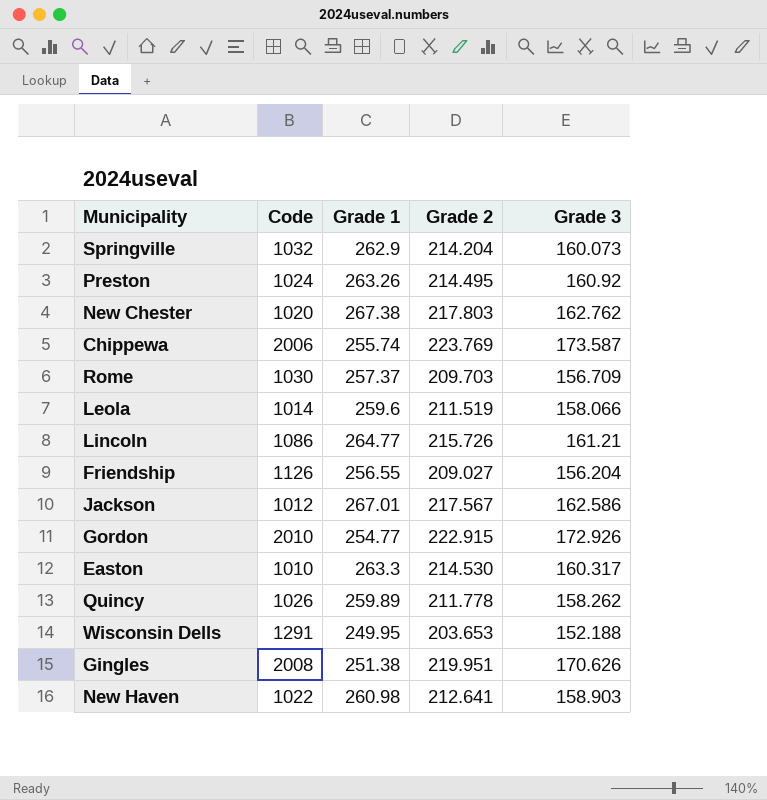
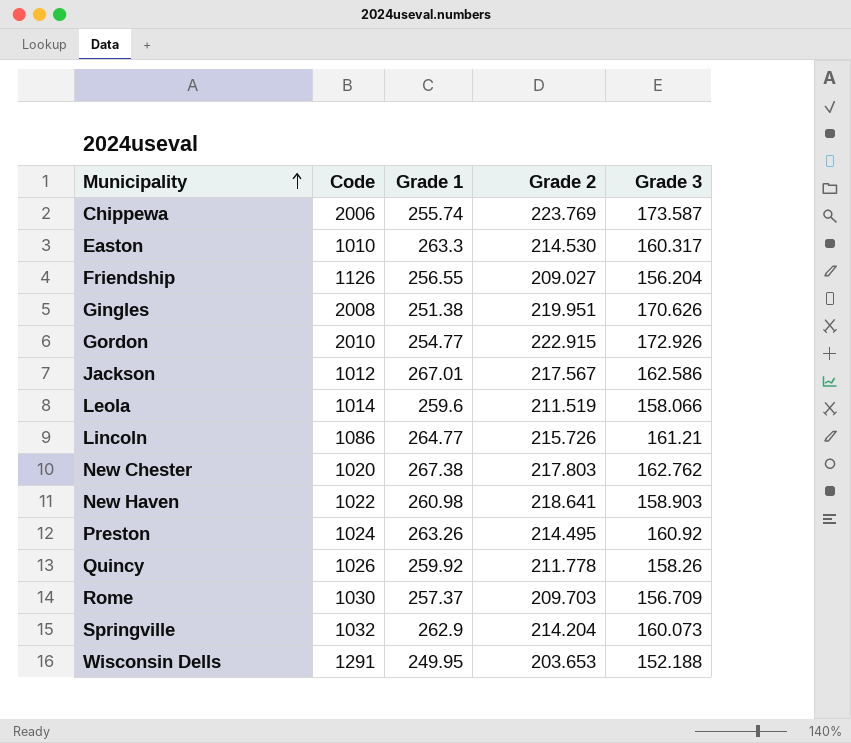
row order: none -> Municipality ascending
New Haven | Grade 2: 212.641 -> 218.641
Quincy | Grade 1: 259.89 -> 259.92
Quincy | Grade 3: 158.262 -> 158.26

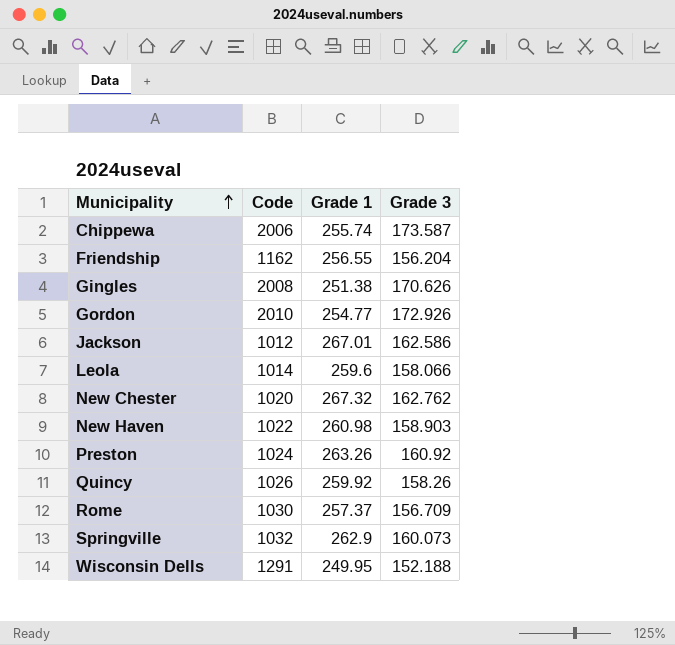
column Grade 2 | position: 4 -> none
row Easton: 1010 | 263.3 | 214.530 | 160.317 -> none
row Lincoln: 1086 | 264.77 | 215.726 | 161.21 -> none
Friendship | Code: 1126 -> 1162
New Chester | Grade 1: 267.38 -> 267.32

